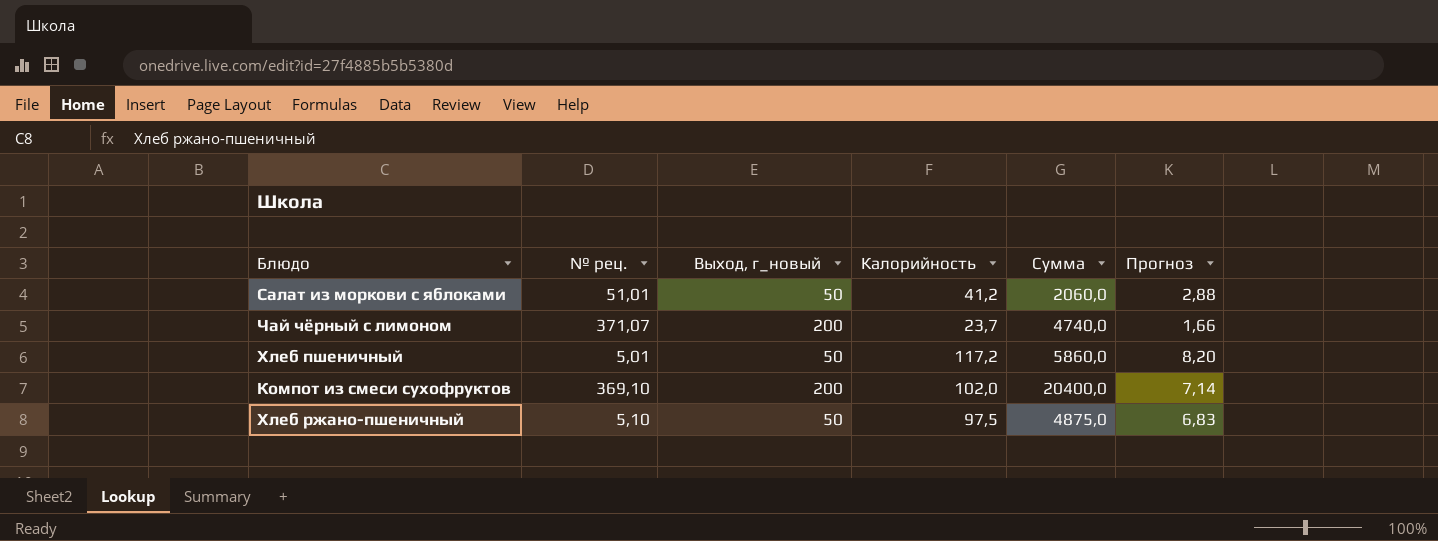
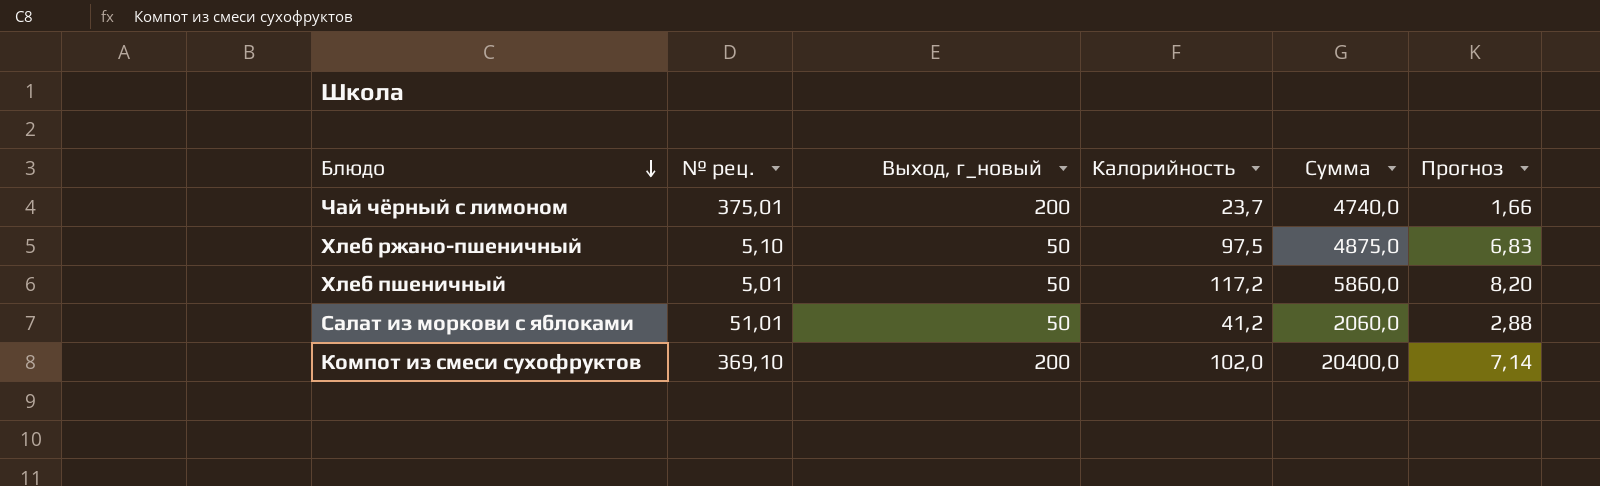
row order: none -> Блюдо descending
Чай чёрный с лимоном | № рец.: 371,07 -> 375,01

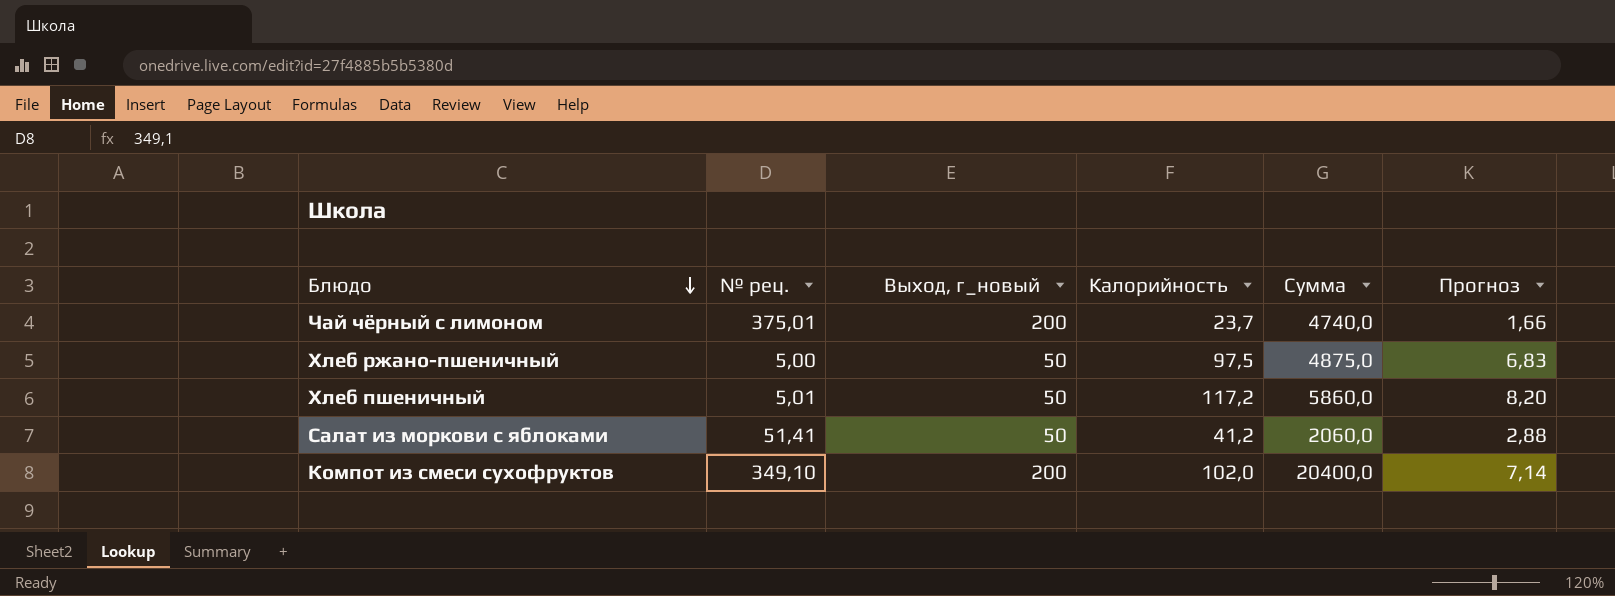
Хлеб ржано-пшеничный | № рец.: 5,10 -> 5,00
Салат из моркови с яблоками | № рец.: 51,01 -> 51,41
Компот из смеси сухофруктов | № рец.: 369,10 -> 349,10

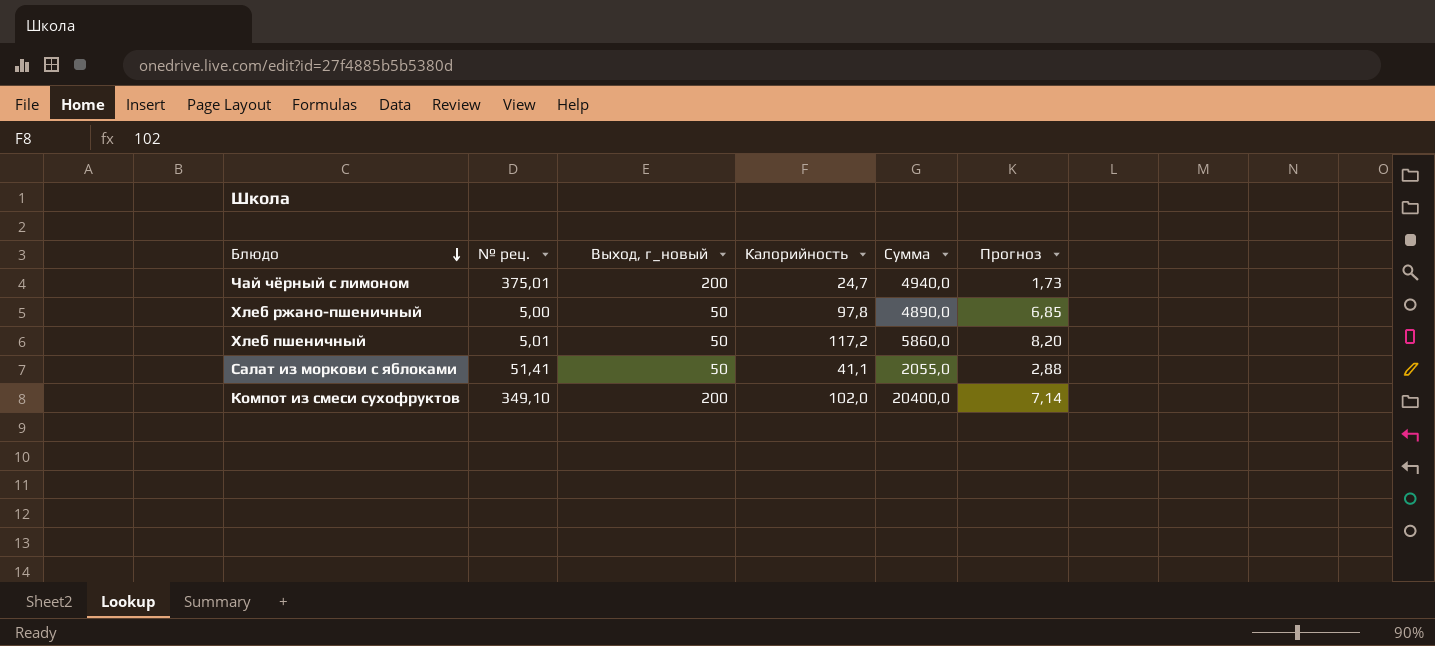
Чай чёрный с лимоном | Калорийность: 23,7 -> 24,7
Чай чёрный с лимоном | Сумма: 4740,0 -> 4940,0
Чай чёрный с лимоном | Прогноз: 1,66 -> 1,73
Хлеб ржано-пшеничный | Калорийность: 97,5 -> 97,8
Хлеб ржано-пшеничный | Сумма: 4875,0 -> 4890,0
Хлеб ржано-пшеничный | Прогноз: 6,83 -> 6,85
Салат из моркови с яблоками | Калорийность: 41,2 -> 41,1
Салат из моркови с яблоками | Сумма: 2060,0 -> 2055,0

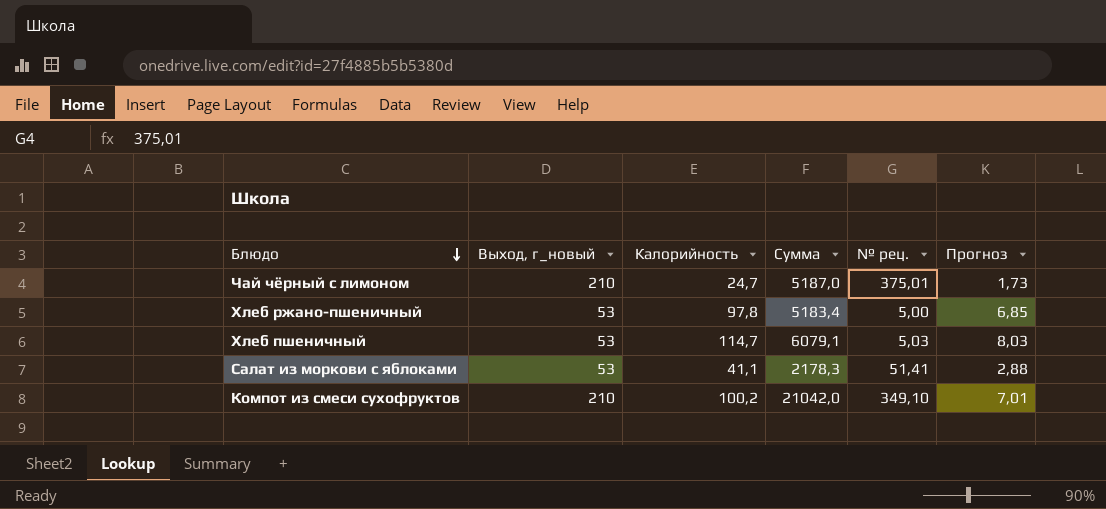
column № рец. | position: 2 -> 5
Чай чёрный с лимоном | Выход, г_новый: 200 -> 210
Чай чёрный с лимоном | Сумма: 4940,0 -> 5187,0
Хлеб ржано-пшеничный | Выход, г_новый: 50 -> 53
Хлеб ржано-пшеничный | Сумма: 4890,0 -> 5183,4
Хлеб пшеничный | Выход, г_новый: 50 -> 53
Хлеб пшеничный | Калорийность: 117,2 -> 114,7
Хлеб пшеничный | Сумма: 5860,0 -> 6079,1
Хлеб пшеничный | № рец.: 5,01 -> 5,03
Хлеб пшеничный | Прогноз: 8,20 -> 8,03
Салат из моркови с яблоками | Выход, г_новый: 50 -> 53
Салат из моркови с яблоками | Сумма: 2055,0 -> 2178,3
Компот из смеси сухофруктов | Выход, г_новый: 200 -> 210
Компот из смеси сухофруктов | Калорийность: 102,0 -> 100,2
Компот из смеси сухофруктов | Сумма: 20400,0 -> 21042,0
Компот из смеси сухофруктов | Прогноз: 7,14 -> 7,01

